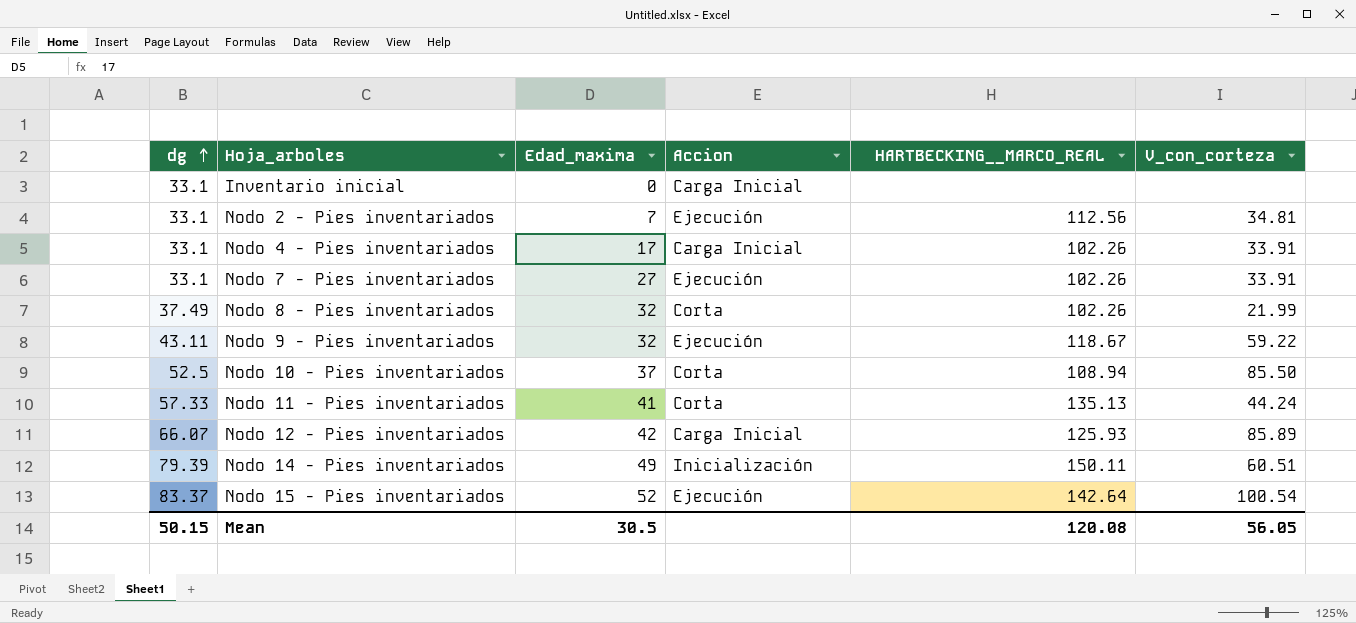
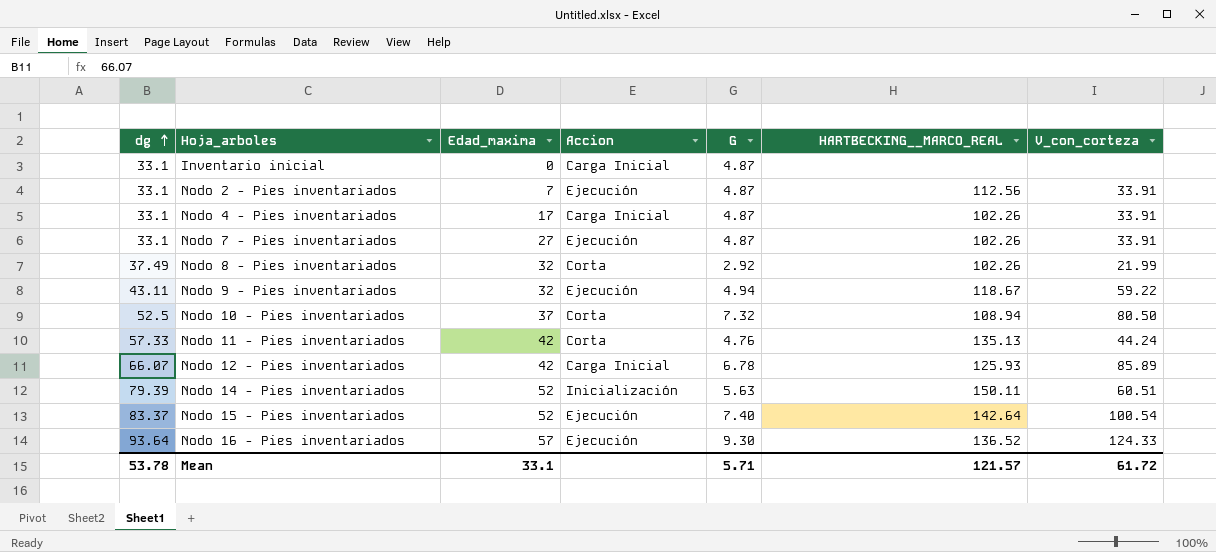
column G | position: none -> 5
Nodo 2 - Pies inventariados | V_con_corteza: 34.81 -> 33.91
Nodo 10 - Pies inventariados | V_con_corteza: 85.50 -> 80.50
Nodo 11 - Pies inventariados | Edad_maxima: 41 -> 42
Nodo 14 - Pies inventariados | Edad_maxima: 49 -> 52
row Nodo 16 - Pies inventariados: none -> 93.64 | 57 | Ejecución | 9.30 | 136.52 | 124.33
Mean | dg: 50.15 -> 53.78
Mean | Edad_maxima: 30.5 -> 33.1
Mean | HARTBECKING__MARCO_REAL: 120.08 -> 121.57
Mean | V_con_corteza: 56.05 -> 61.72

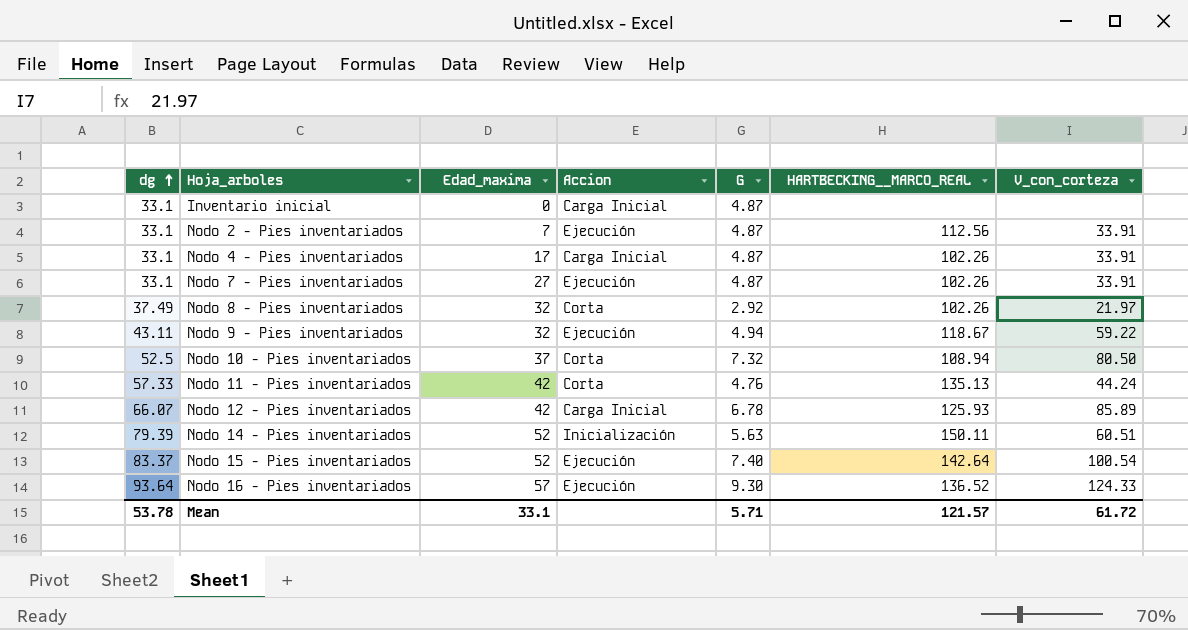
Nodo 8 - Pies inventariados | V_con_corteza: 21.99 -> 21.97

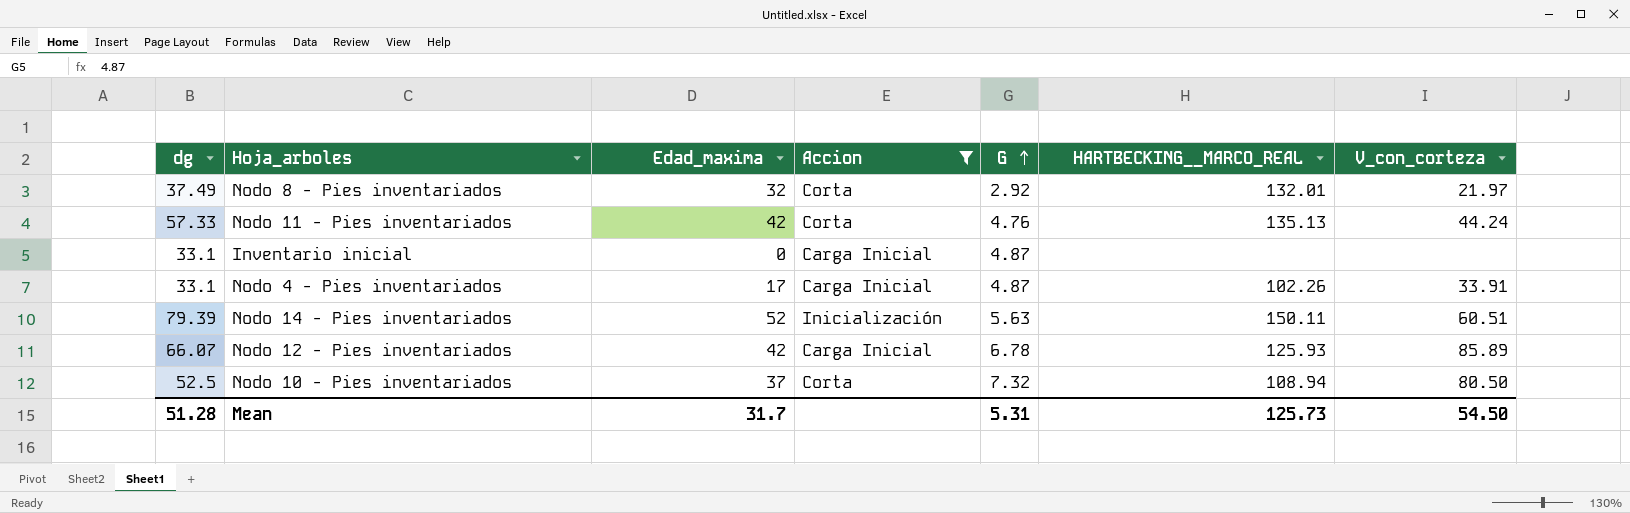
filter: none -> Accion != Ejecución
row order: dg ascending -> G ascending
Nodo 8 - Pies inventariados | HARTBECKING__MARCO_REAL: 102.26 -> 132.01
Mean | dg: 53.78 -> 51.28
Mean | Edad_maxima: 33.1 -> 31.7
Mean | G: 5.71 -> 5.31
Mean | HARTBECKING__MARCO_REAL: 121.57 -> 125.73
Mean | V_con_corteza: 61.72 -> 54.50

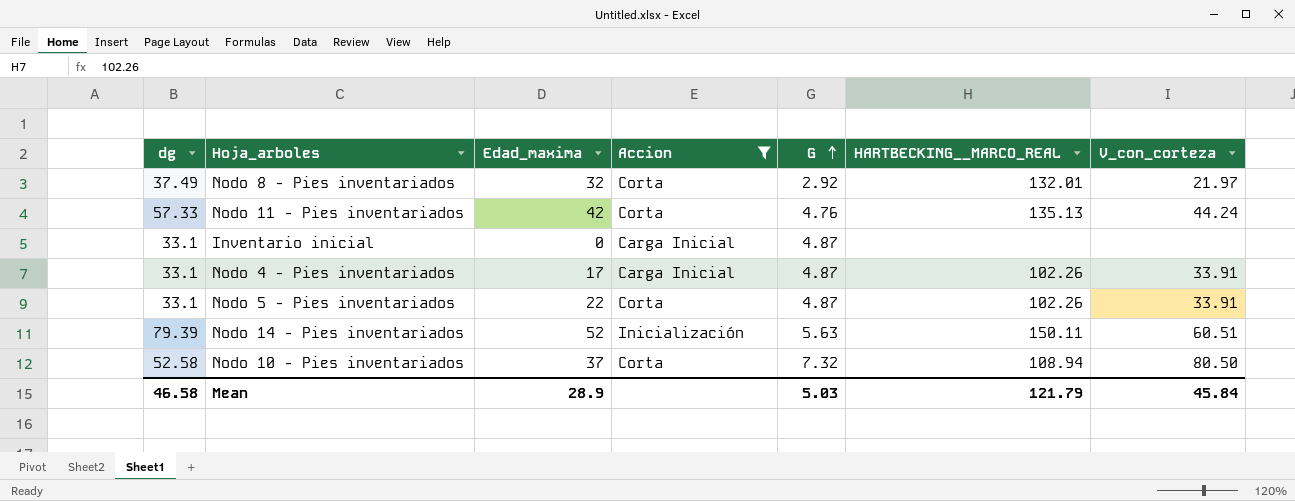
row Nodo 12 - Pies inventariados: 66.07 | 42 | Carga Inicial | 6.78 | 125.93 | 85.89 -> none
row Nodo 5 - Pies inventariados: none -> 33.1 | 22 | Corta | 4.87 | 102.26 | 33.91
Nodo 10 - Pies inventariados | dg: 52.5 -> 52.58
Mean | dg: 51.28 -> 46.58
Mean | Edad_maxima: 31.7 -> 28.9
Mean | G: 5.31 -> 5.03
Mean | HARTBECKING__MARCO_REAL: 125.73 -> 121.79
Mean | V_con_corteza: 54.50 -> 45.84

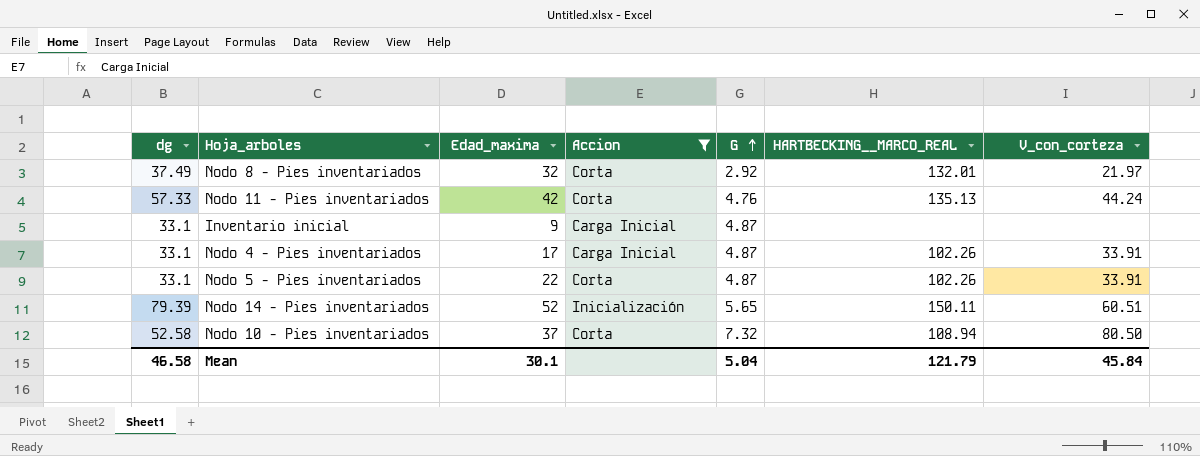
Inventario inicial | Edad_maxima: 0 -> 9
Nodo 14 - Pies inventariados | G: 5.63 -> 5.65
Mean | Edad_maxima: 28.9 -> 30.1
Mean | G: 5.03 -> 5.04

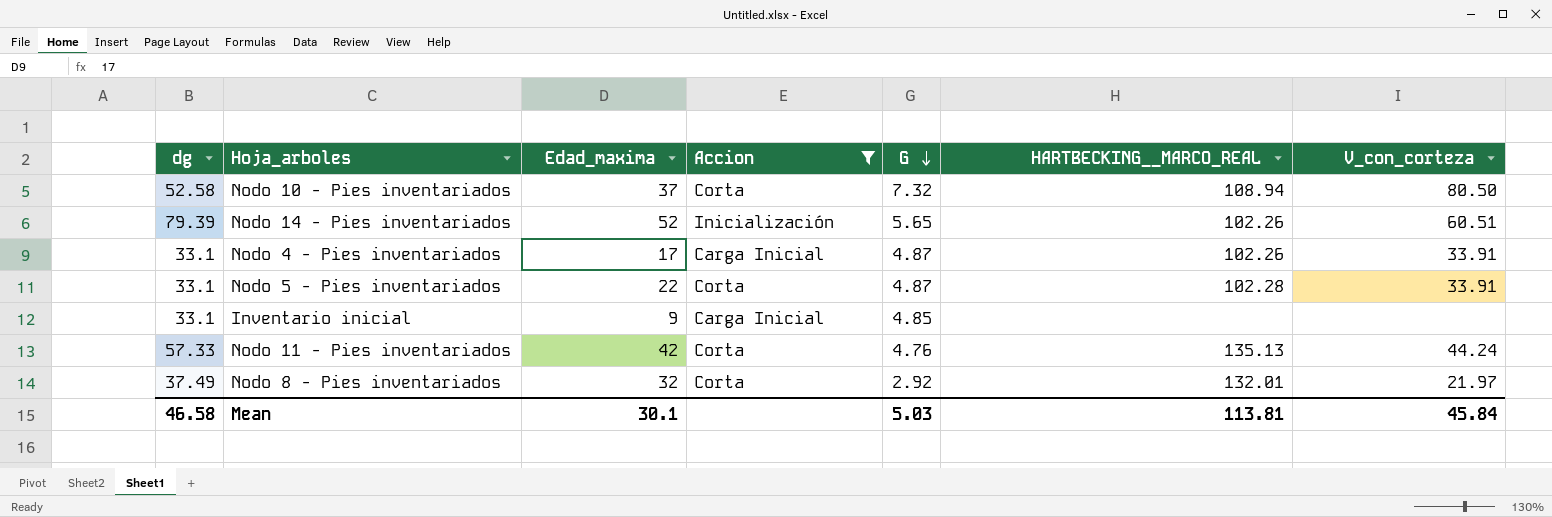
row order: G ascending -> G descending
Nodo 14 - Pies inventariados | HARTBECKING__MARCO_REAL: 150.11 -> 102.26
Nodo 5 - Pies inventariados | HARTBECKING__MARCO_REAL: 102.26 -> 102.28
Inventario inicial | G: 4.87 -> 4.85
Mean | G: 5.04 -> 5.03
Mean | HARTBECKING__MARCO_REAL: 121.79 -> 113.81

